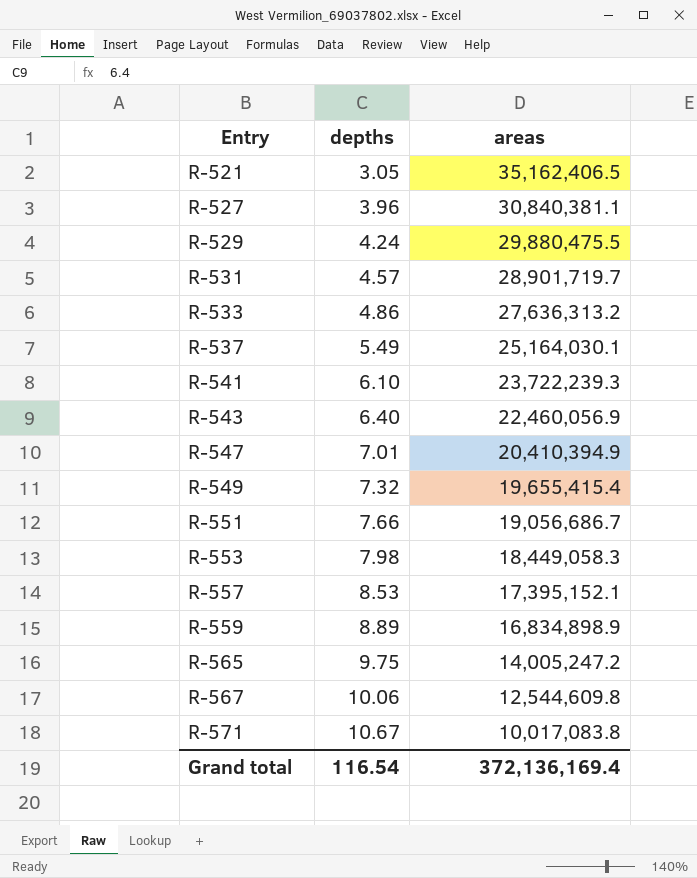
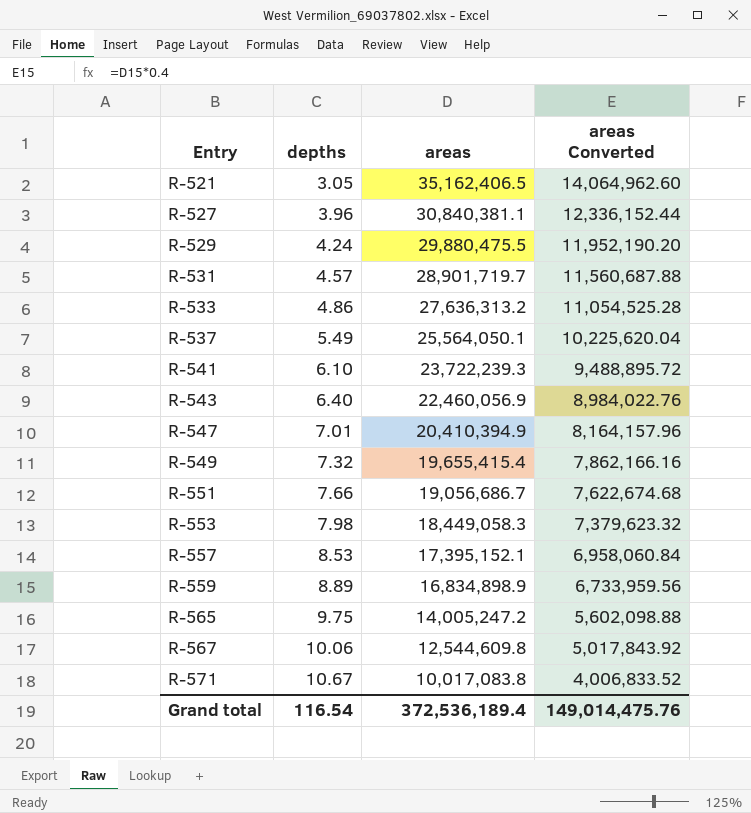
column areas Converted | formula: none -> [areas] * 0.4
R-537 | areas: 25,164,030.1 -> 25,564,050.1
Grand total | areas: 372,136,169.4 -> 372,536,189.4

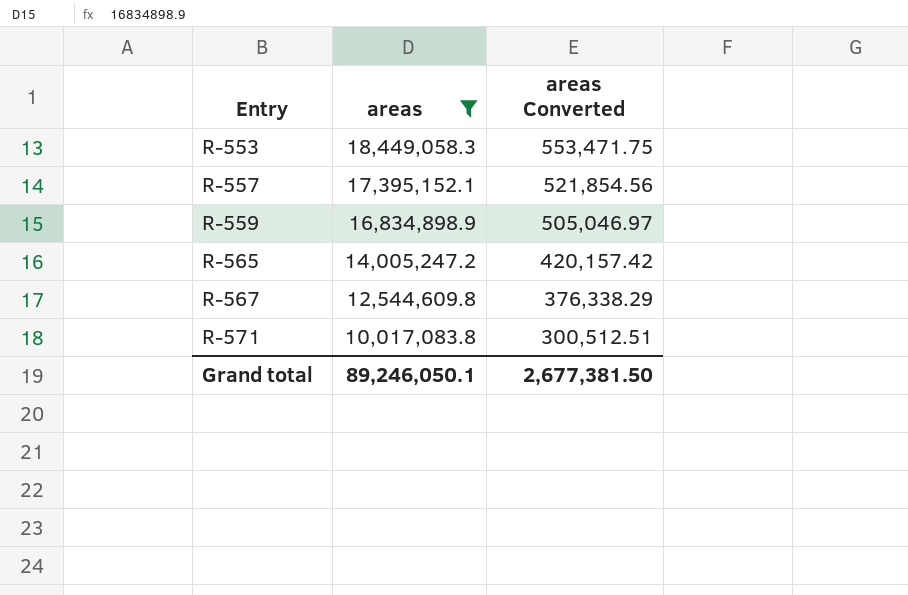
filter: none -> areas <= 18,449,058.3
column depths | position: 2 -> none
column areas Converted | formula: [areas] * 0.4 -> [areas] * 0.03
Grand total | areas: 372,536,189.4 -> 89,246,050.1
Grand total | areas Converted: 149,014,475.76 -> 2,677,381.50

